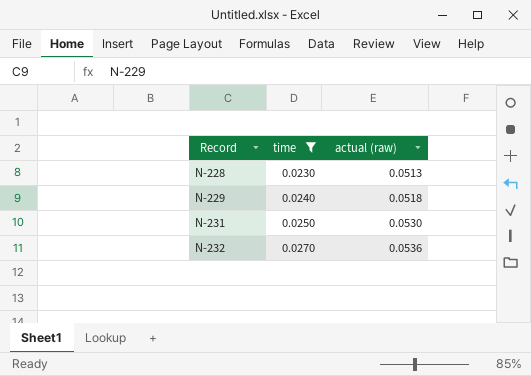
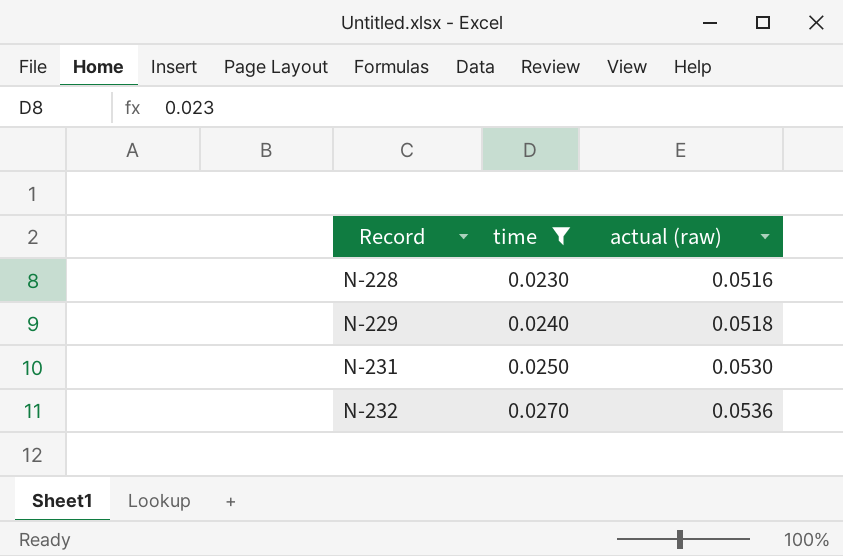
N-228 | actual (raw): 0.0513 -> 0.0516

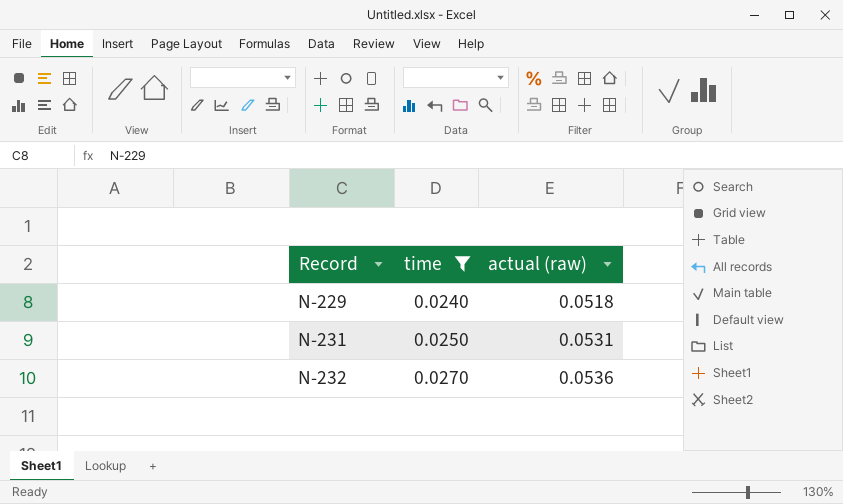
row N-228: 0.0230 | 0.0516 -> none
N-231 | actual (raw): 0.0530 -> 0.0531

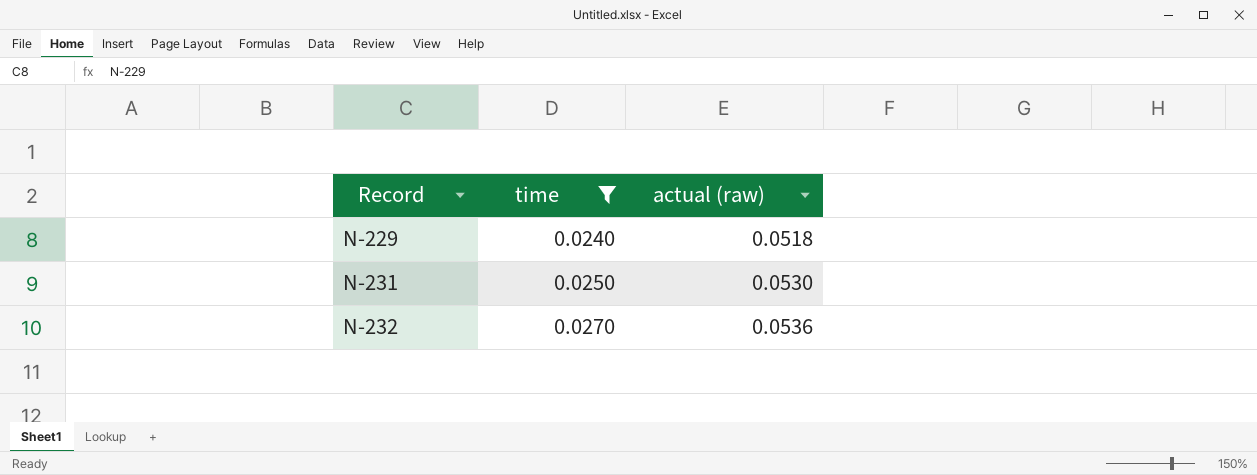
N-231 | actual (raw): 0.0531 -> 0.0530

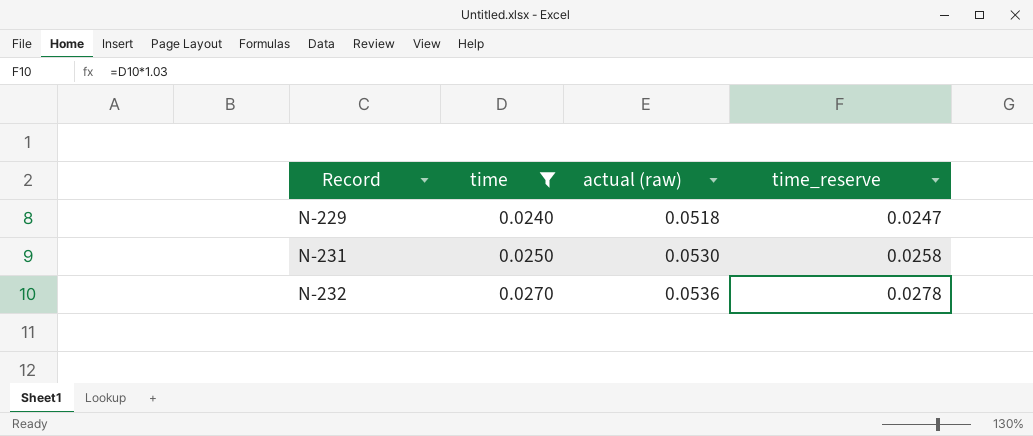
column time_reserve | formula: none -> [time] * 1.03

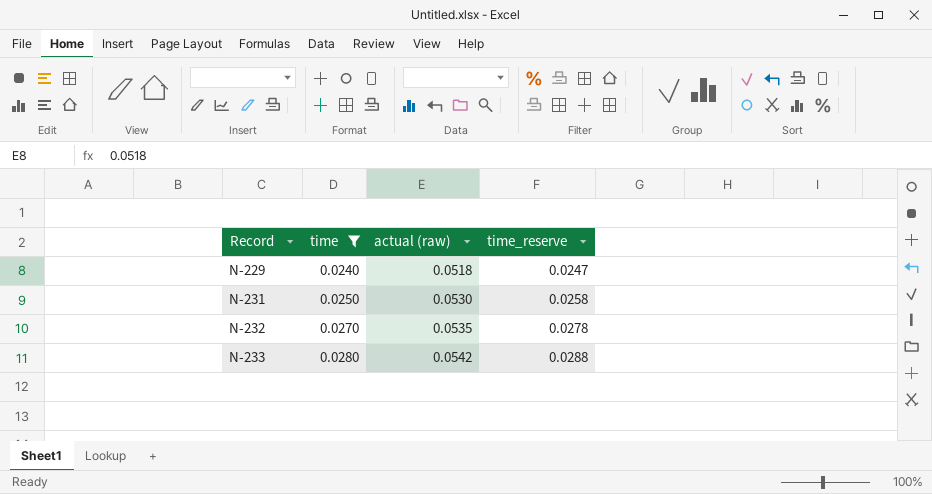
N-232 | actual (raw): 0.0536 -> 0.0535
row N-233: none -> 0.0280 | 0.0542 | 0.0288

